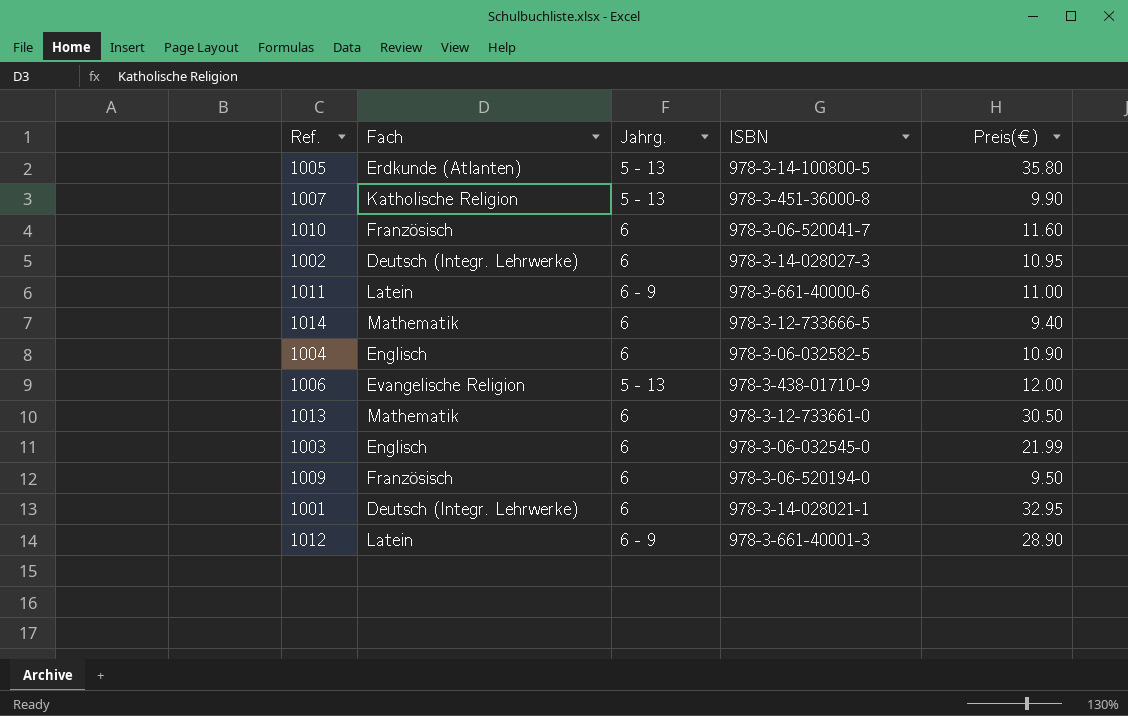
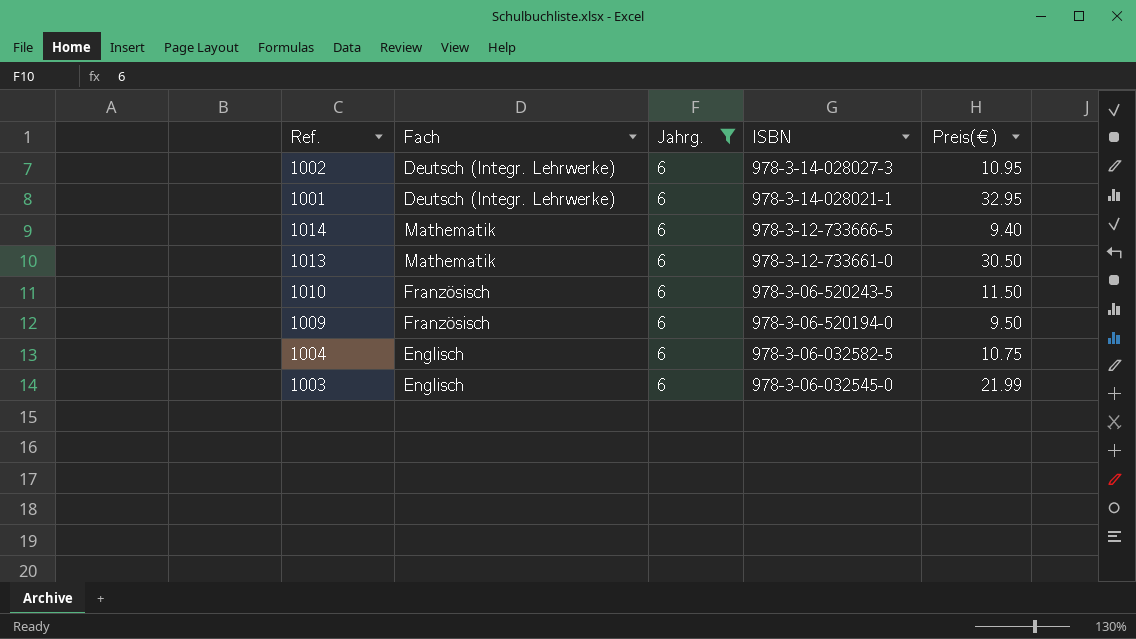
filter: none -> Jahrg. = 6
row order: none -> ISBN descending
1010 | ISBN: 978-3-06-520041-7 -> 978-3-06-520243-5
1010 | Preis(€): 11.60 -> 11.50
1004 | Preis(€): 10.90 -> 10.75

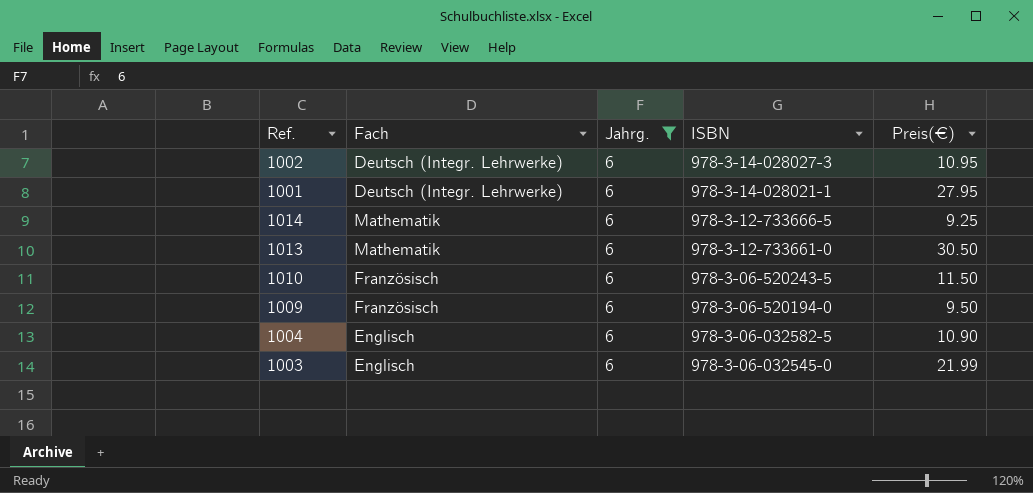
1001 | Preis(€): 32.95 -> 27.95
1014 | Preis(€): 9.40 -> 9.25
1004 | Preis(€): 10.75 -> 10.90

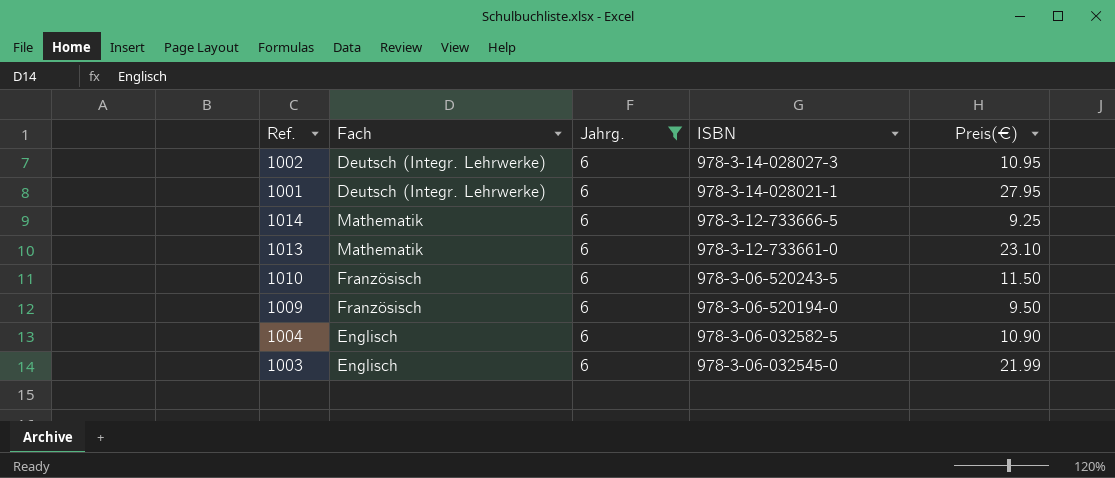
1013 | Preis(€): 30.50 -> 23.10

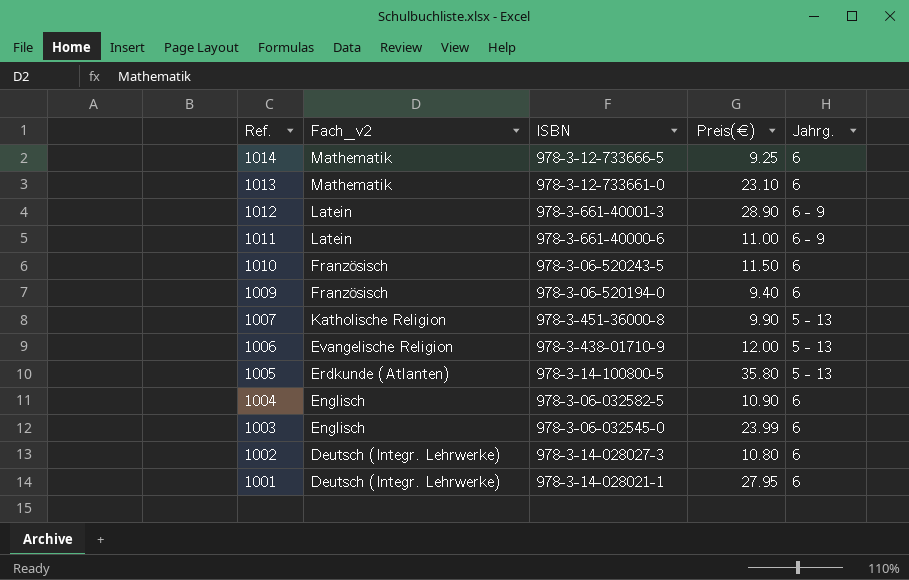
filter: Jahrg. = 6 -> none
row order: ISBN descending -> Ref. descending
column name: Fach -> Fach_v2
column Jahrg. | position: 3 -> 5
1009 | Preis(€): 9.50 -> 9.40
1003 | Preis(€): 21.99 -> 23.99
1002 | Preis(€): 10.95 -> 10.80

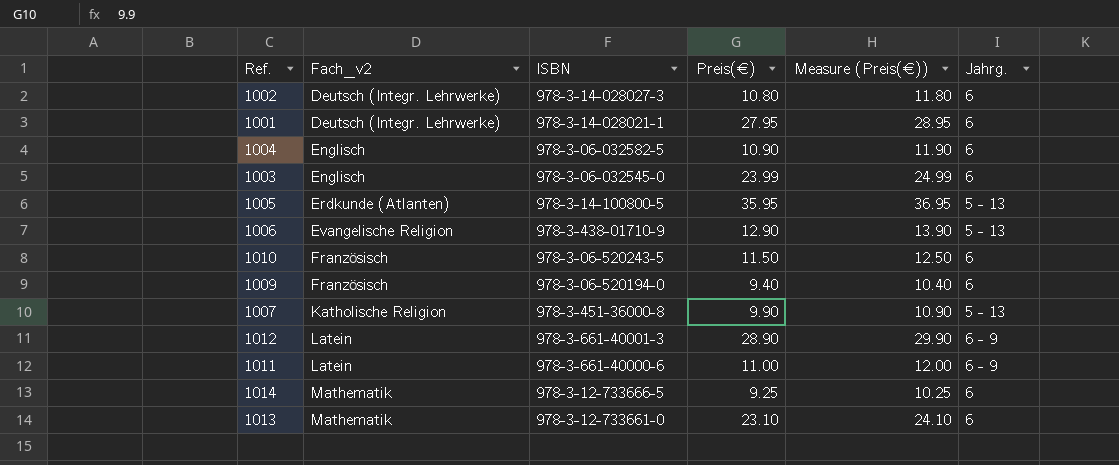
row order: Ref. descending -> Fach_v2 ascending
column Measure (Preis(€)) | formula: none -> [Preis(€)] + 1
1005 | Preis(€): 35.80 -> 35.95
1006 | Preis(€): 12.00 -> 12.90

